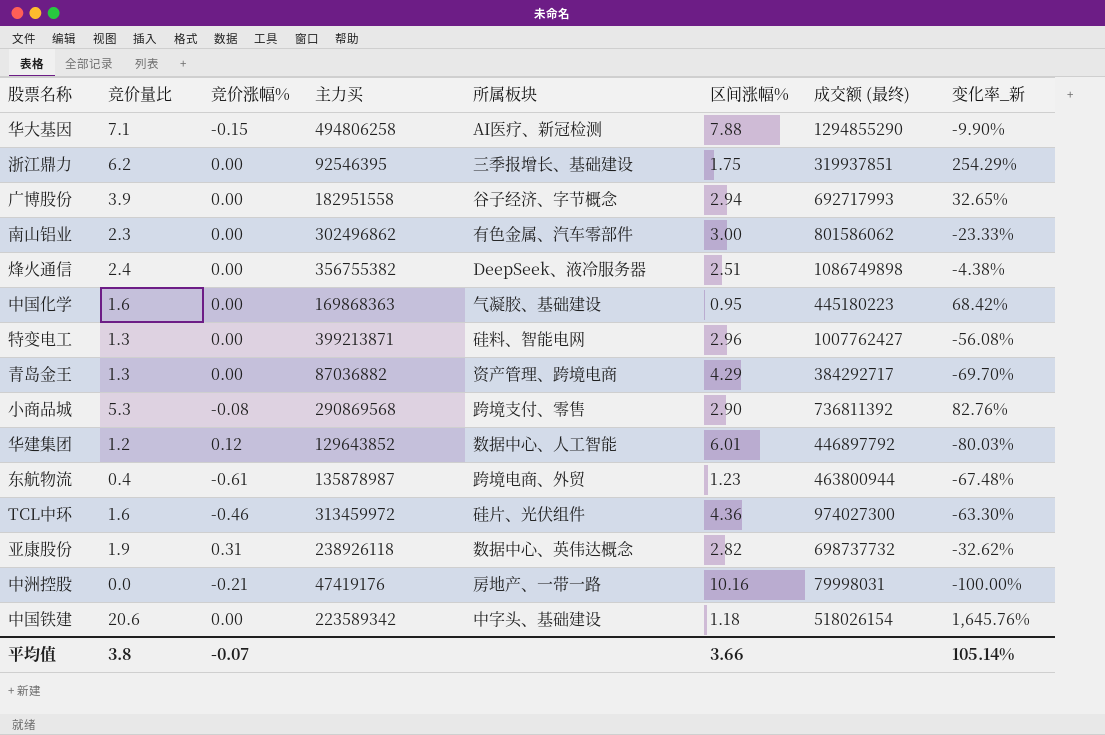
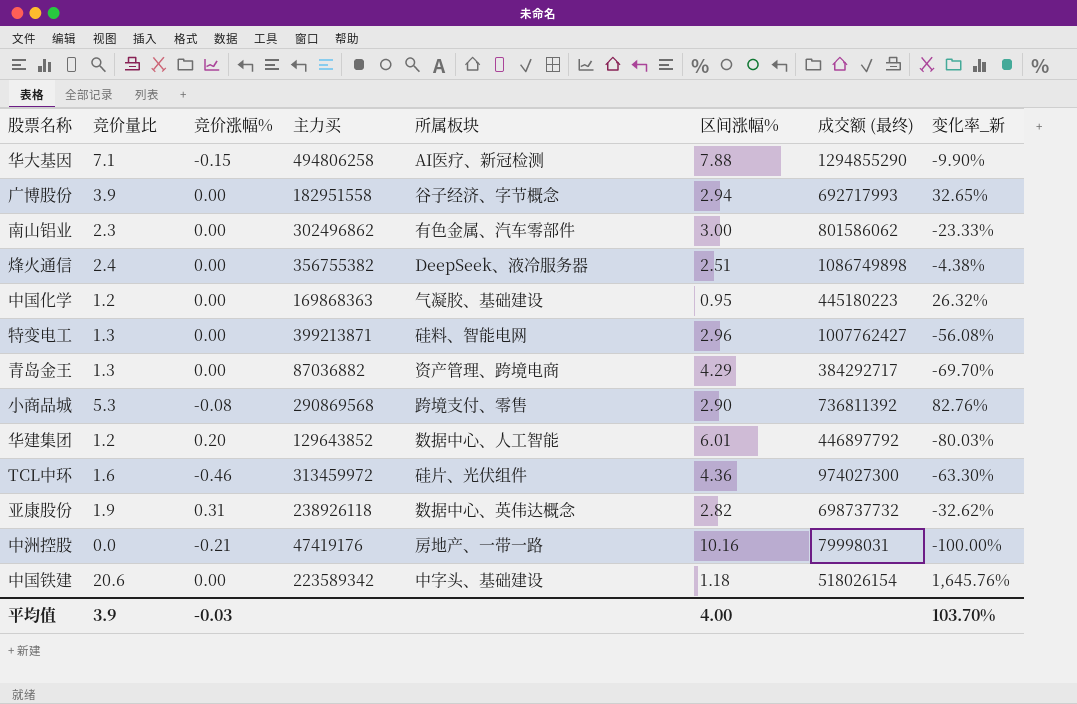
row 浙江鼎力: 6.2 | 0.00 | 92546395 | 三季报增长、基础建设 | 1.75 | 319937851 | 254.29% -> none
row 东航物流: 0.4 | -0.61 | 135878987 | 跨境电商、外贸 | 1.23 | 463800944 | -67.48% -> none
中国化学 | 竞价量比: 1.6 -> 1.2
中国化学 | 变化率_新: 68.42% -> 26.32%
华建集团 | 竞价涨幅%: 0.12 -> 0.20
平均值 | 竞价量比: 3.8 -> 3.9
平均值 | 竞价涨幅%: -0.07 -> -0.03
平均值 | 区间涨幅%: 3.66 -> 4.00
平均值 | 变化率_新: 105.14% -> 103.70%

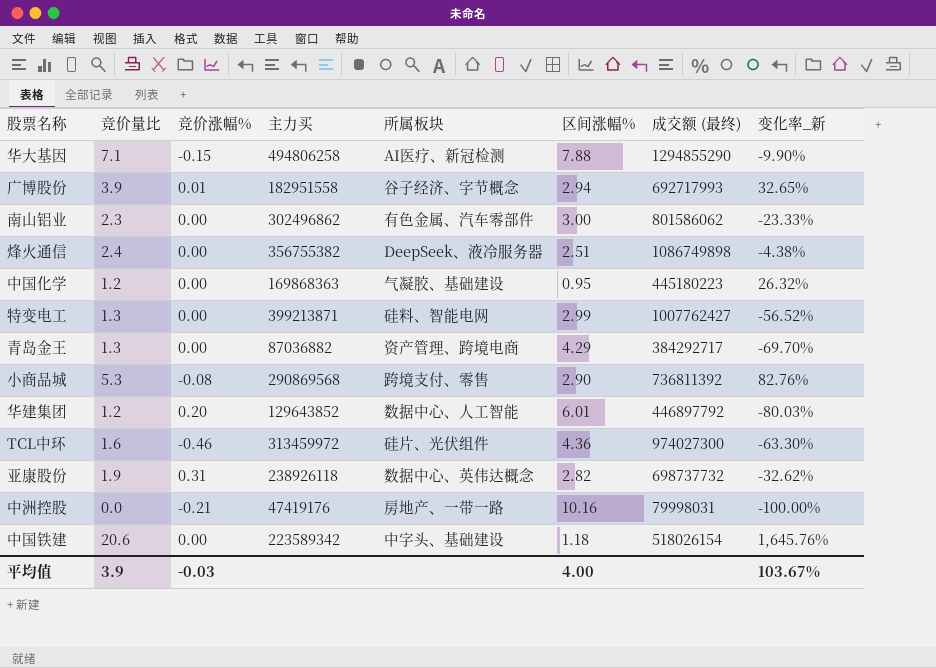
广博股份 | 竞价涨幅%: 0.00 -> 0.01
特变电工 | 区间涨幅%: 2.96 -> 2.99
特变电工 | 变化率_新: -56.08% -> -56.52%
平均值 | 变化率_新: 103.70% -> 103.67%

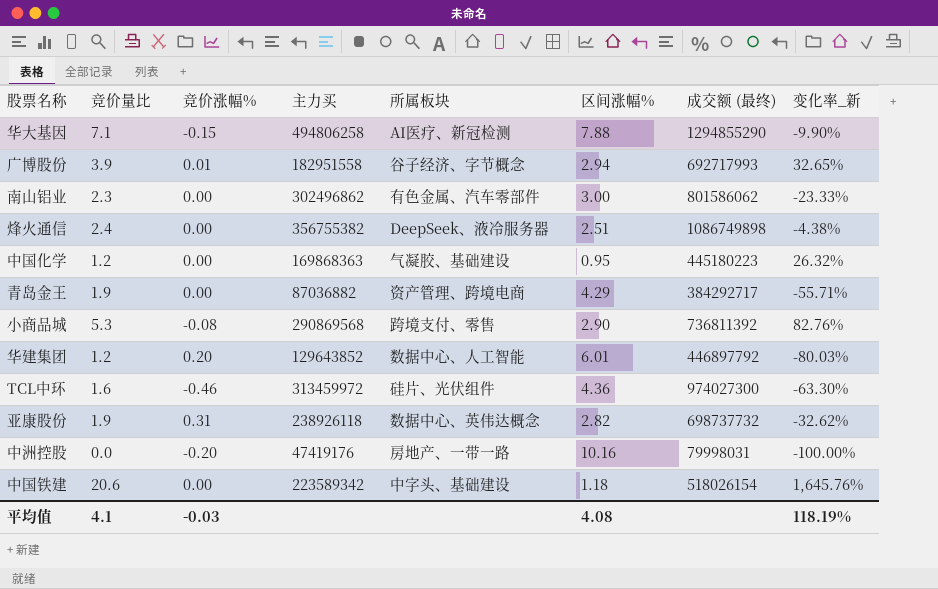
row 特变电工: 1.3 | 0.00 | 399213871 | 硅料、智能电网 | 2.99 | 1007762427 | -56.52% -> none
青岛金王 | 竞价量比: 1.3 -> 1.9
青岛金王 | 变化率_新: -69.70% -> -55.71%
中洲控股 | 竞价涨幅%: -0.21 -> -0.20
平均值 | 竞价量比: 3.9 -> 4.1
平均值 | 区间涨幅%: 4.00 -> 4.08
平均值 | 变化率_新: 103.67% -> 118.19%

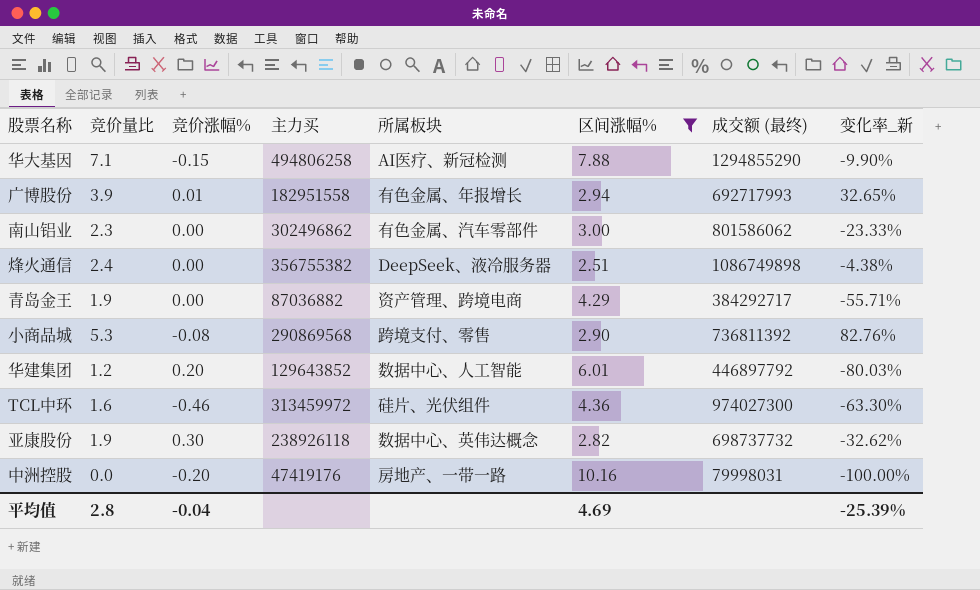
filter: none -> 区间涨幅% >= 2.51
广博股份 | 所属板块: 谷子经济、字节概念 -> 有色金属、年报增长
亚康股份 | 竞价涨幅%: 0.31 -> 0.30
平均值 | 竞价量比: 4.1 -> 2.8
平均值 | 竞价涨幅%: -0.03 -> -0.04
平均值 | 区间涨幅%: 4.08 -> 4.69
平均值 | 变化率_新: 118.19% -> -25.39%

